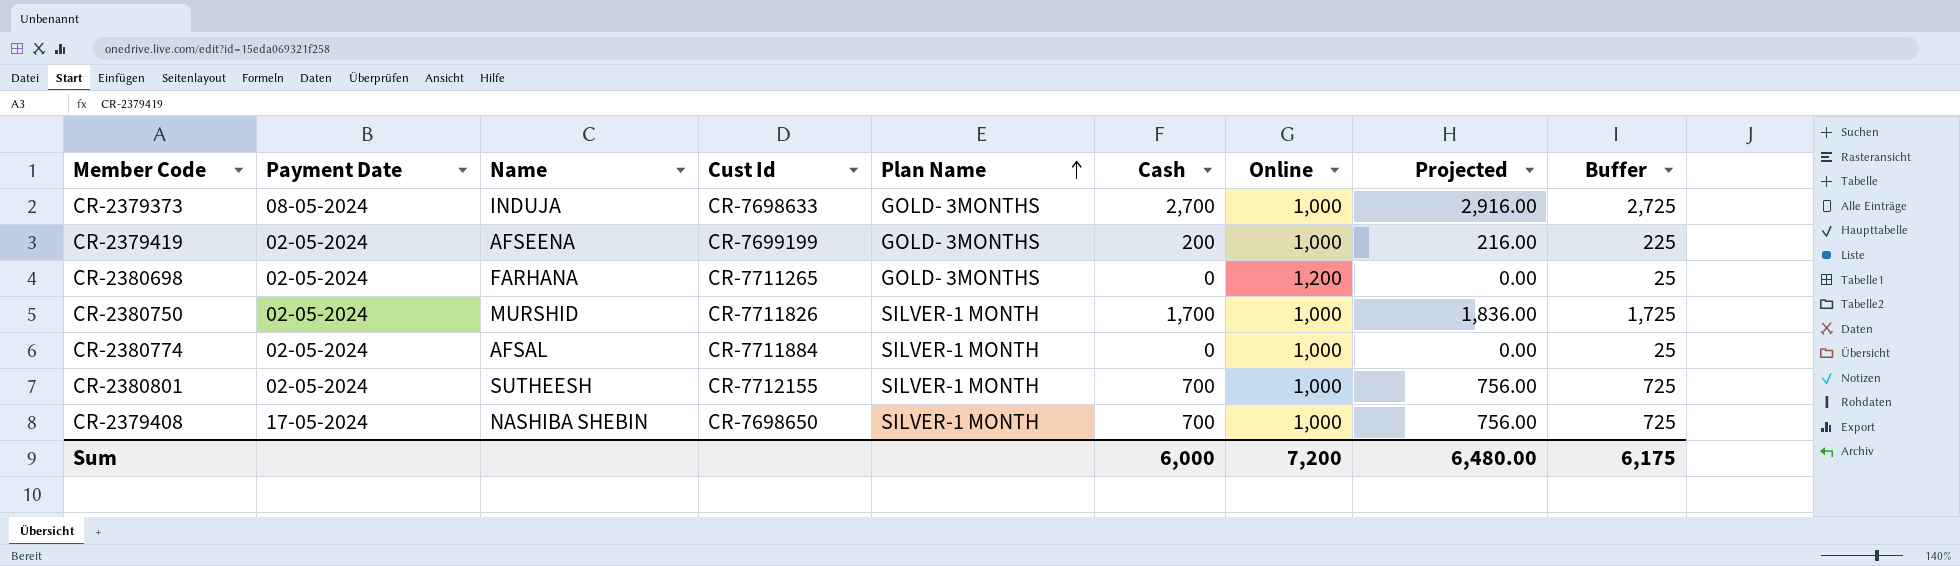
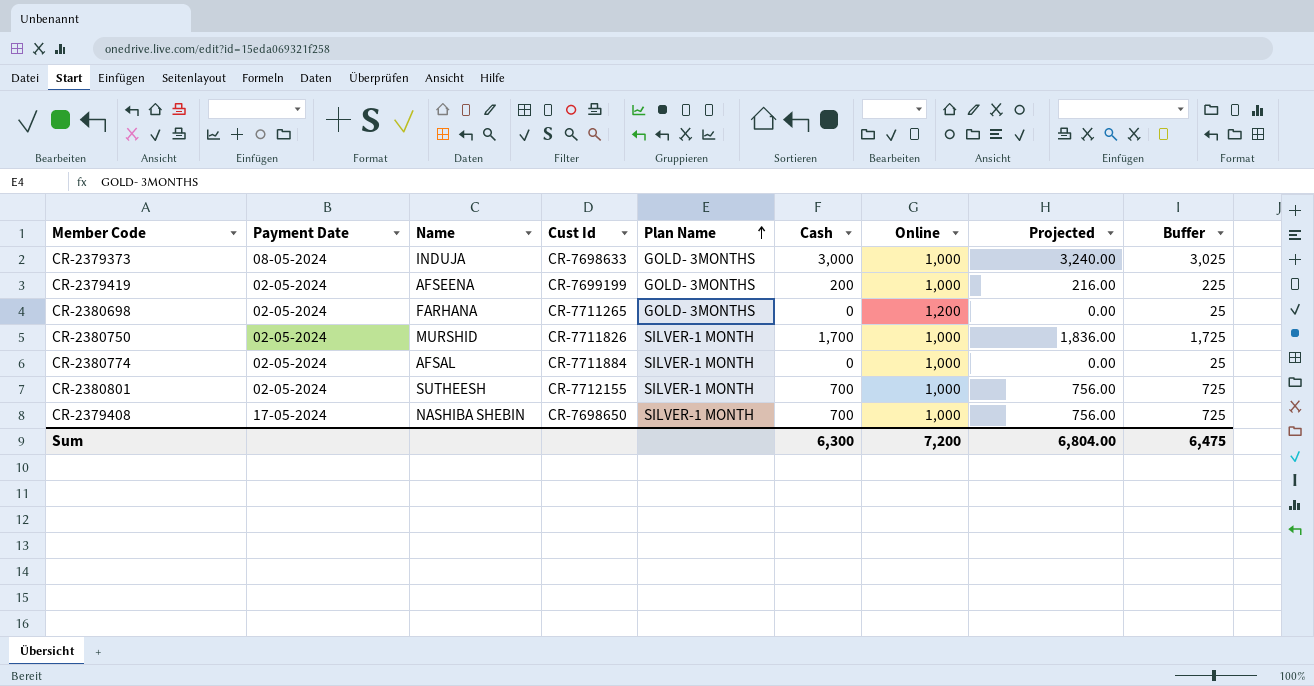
CR-2379373 | Cash: 2,700 -> 3,000
CR-2379373 | Projected: 2,916.00 -> 3,240.00
CR-2379373 | Buffer: 2,725 -> 3,025
Sum | Cash: 6,000 -> 6,300
Sum | Projected: 6,480.00 -> 6,804.00
Sum | Buffer: 6,175 -> 6,475

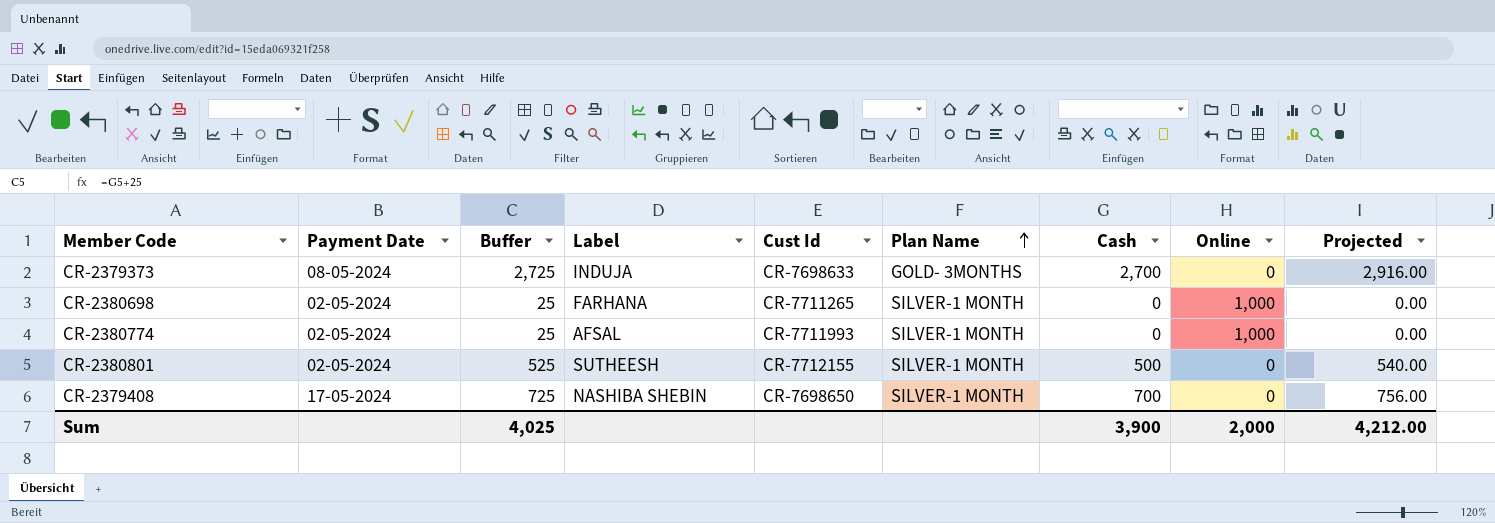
column Buffer | position: 9 -> 3
column name: Name -> Label
row CR-2379419: 02-05-2024 | AFSEENA | CR-7699199 | GOLD- 3MONTHS | 200 | 1,000 | 216.00 | 225 -> none
row CR-2380750: 02-05-2024 | MURSHID | CR-7711826 | SILVER-1 MONTH | 1,700 | 1,000 | 1,836.00 | 1,725 -> none
CR-2379373 | Buffer: 3,025 -> 2,725
CR-2379373 | Cash: 3,000 -> 2,700
CR-2379373 | Online: 1,000 -> 0
CR-2379373 | Projected: 3,240.00 -> 2,916.00
CR-2380698 | Plan Name: GOLD- 3MONTHS -> SILVER-1 MONTH
CR-2380698 | Online: 1,200 -> 1,000
CR-2380774 | Cust Id: CR-7711884 -> CR-7711993
CR-2380801 | Buffer: 725 -> 525
CR-2380801 | Cash: 700 -> 500
CR-2380801 | Online: 1,000 -> 0
CR-2380801 | Projected: 756.00 -> 540.00
CR-2379408 | Online: 1,000 -> 0
Sum | Buffer: 6,475 -> 4,025
Sum | Cash: 6,300 -> 3,900
Sum | Online: 7,200 -> 2,000
Sum | Projected: 6,804.00 -> 4,212.00

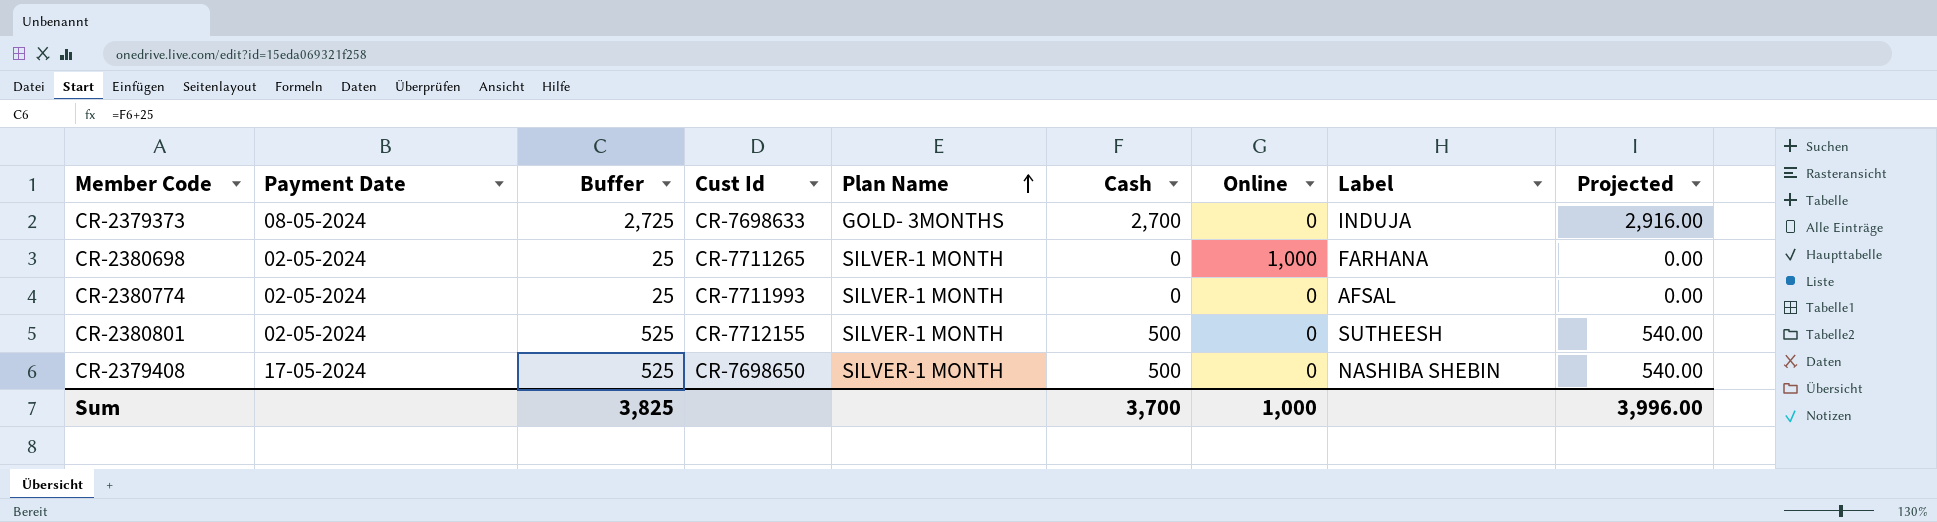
column Label | position: 4 -> 8
CR-2380774 | Online: 1,000 -> 0
CR-2379408 | Buffer: 725 -> 525
CR-2379408 | Cash: 700 -> 500
CR-2379408 | Projected: 756.00 -> 540.00
Sum | Buffer: 4,025 -> 3,825
Sum | Cash: 3,900 -> 3,700
Sum | Online: 2,000 -> 1,000
Sum | Projected: 4,212.00 -> 3,996.00

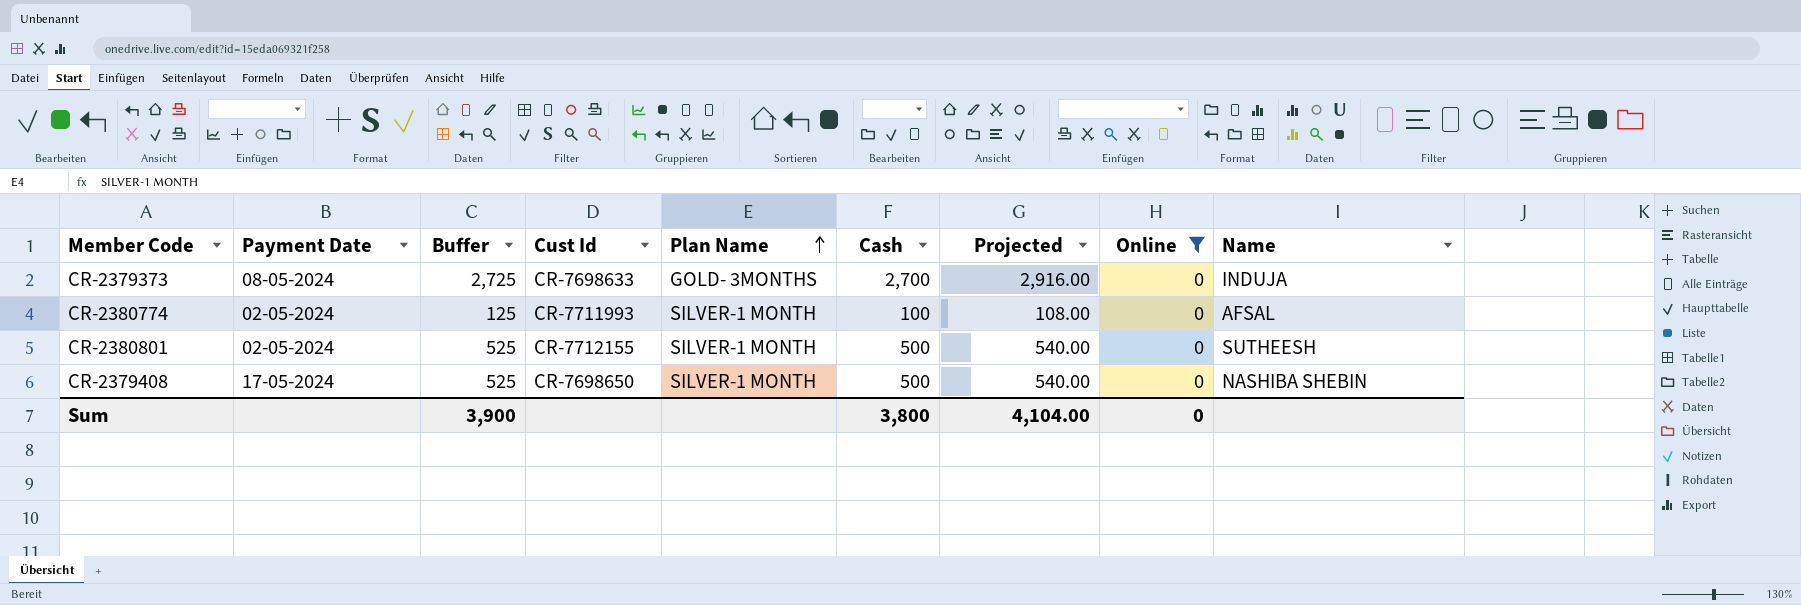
filter: none -> Online = 0
column Projected | position: 9 -> 7
column name: Label -> Name
CR-2380774 | Buffer: 25 -> 125
CR-2380774 | Cash: 0 -> 100
CR-2380774 | Projected: 0.00 -> 108.00
Sum | Buffer: 3,825 -> 3,900
Sum | Cash: 3,700 -> 3,800
Sum | Projected: 3,996.00 -> 4,104.00
Sum | Online: 1,000 -> 0

